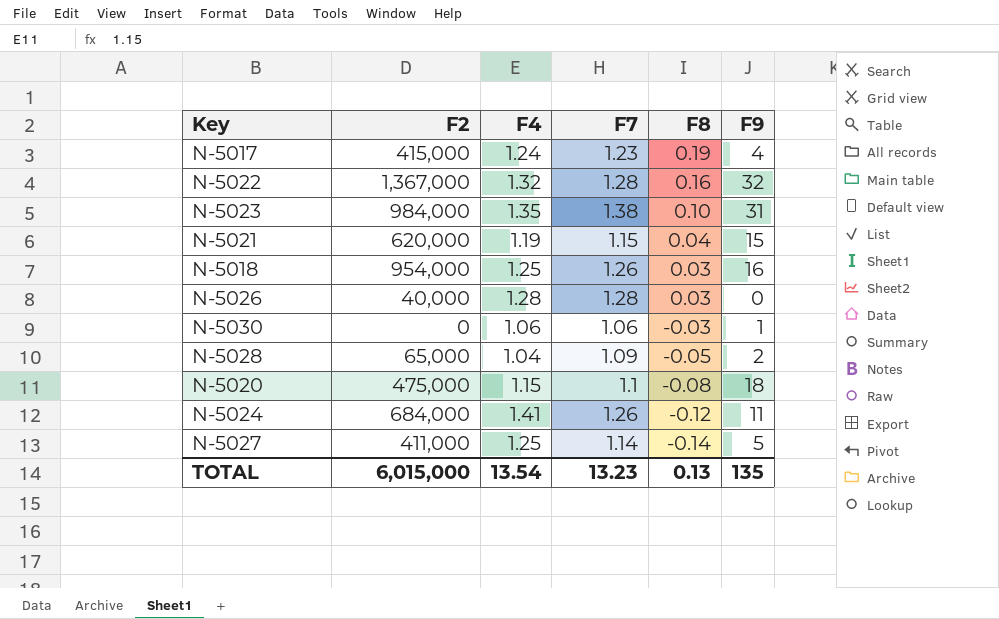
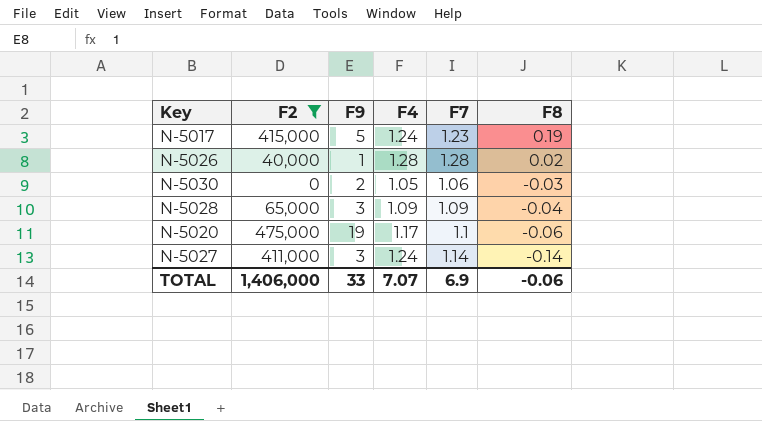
filter: none -> F2 <= 475,000
column F9 | position: 6 -> 3
N-5017 | F9: 4 -> 5
N-5026 | F9: 0 -> 1
N-5026 | F8: 0.03 -> 0.02
N-5030 | F9: 1 -> 2
N-5030 | F4: 1.06 -> 1.05
N-5028 | F9: 2 -> 3
N-5028 | F4: 1.04 -> 1.09
N-5028 | F8: -0.05 -> -0.04
N-5020 | F9: 18 -> 19
N-5020 | F4: 1.15 -> 1.17
N-5020 | F8: -0.08 -> -0.06
N-5027 | F9: 5 -> 3
N-5027 | F4: 1.25 -> 1.24
TOTAL | F2: 6,015,000 -> 1,406,000
TOTAL | F9: 135 -> 33
TOTAL | F4: 13.54 -> 7.07
TOTAL | F7: 13.23 -> 6.9
TOTAL | F8: 0.13 -> -0.06

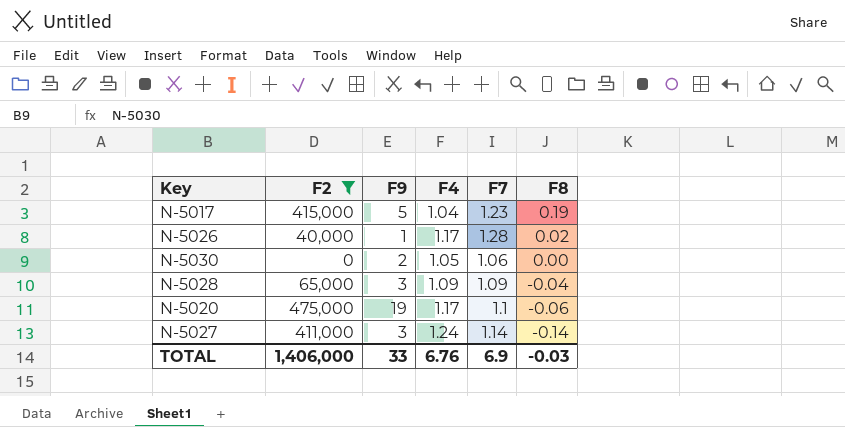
N-5017 | F4: 1.24 -> 1.04
N-5026 | F4: 1.28 -> 1.17
N-5030 | F8: -0.03 -> 0.00
TOTAL | F4: 7.07 -> 6.76
TOTAL | F8: -0.06 -> -0.03

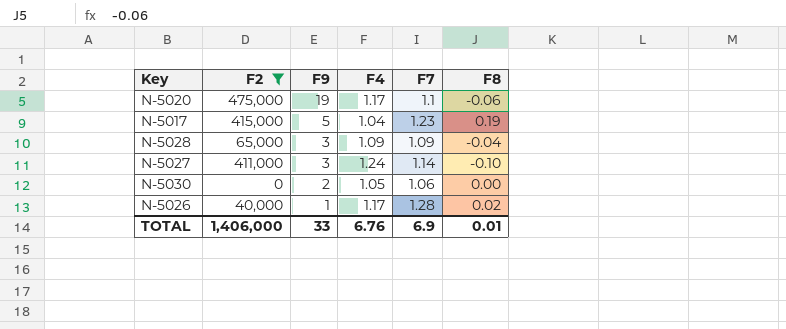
row order: F8 descending -> F9 descending
N-5027 | F8: -0.14 -> -0.10
TOTAL | F8: -0.03 -> 0.01

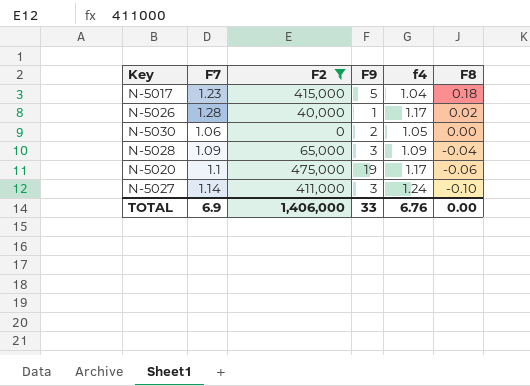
row order: F9 descending -> F8 descending
column F7 | position: 5 -> 2
column name: F4 -> f4
N-5017 | F8: 0.19 -> 0.18
TOTAL | F8: 0.01 -> 0.00

